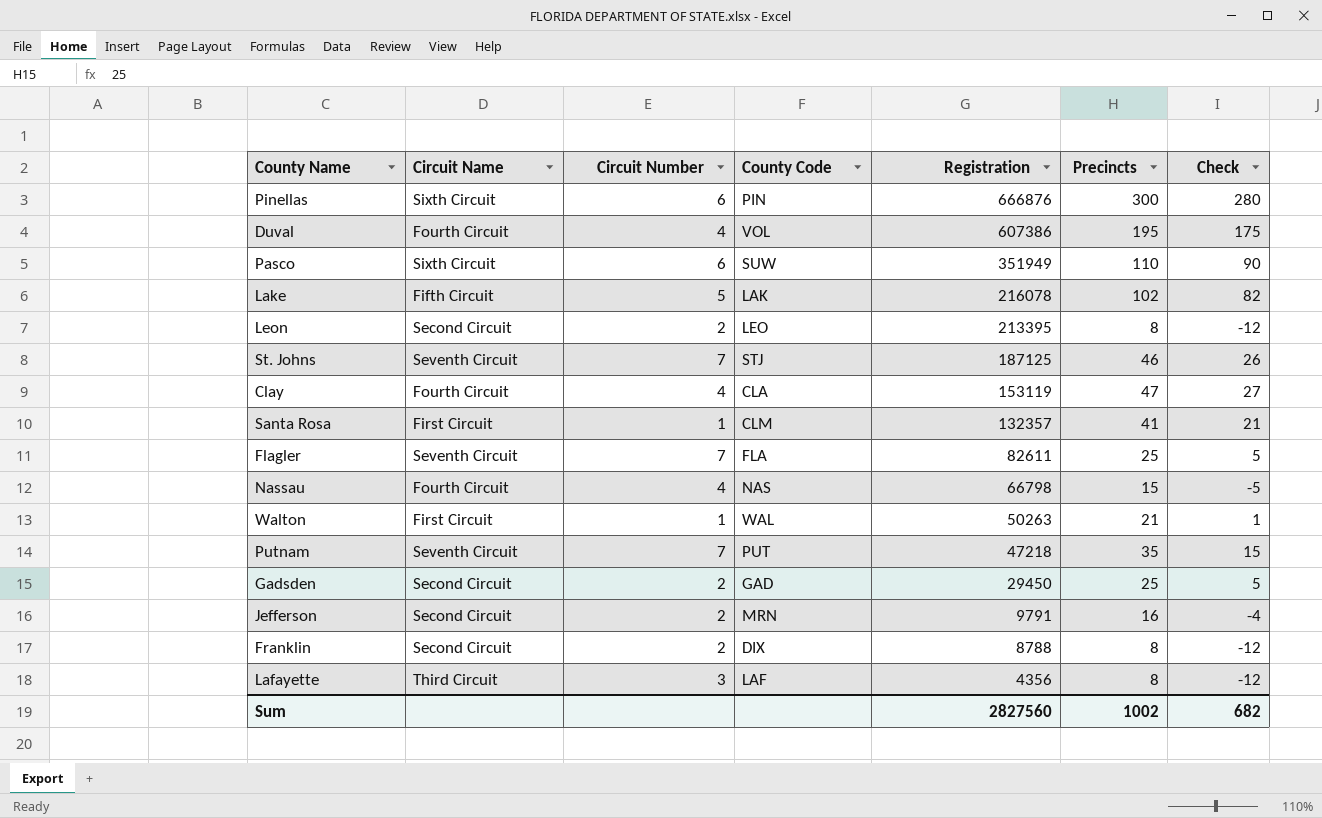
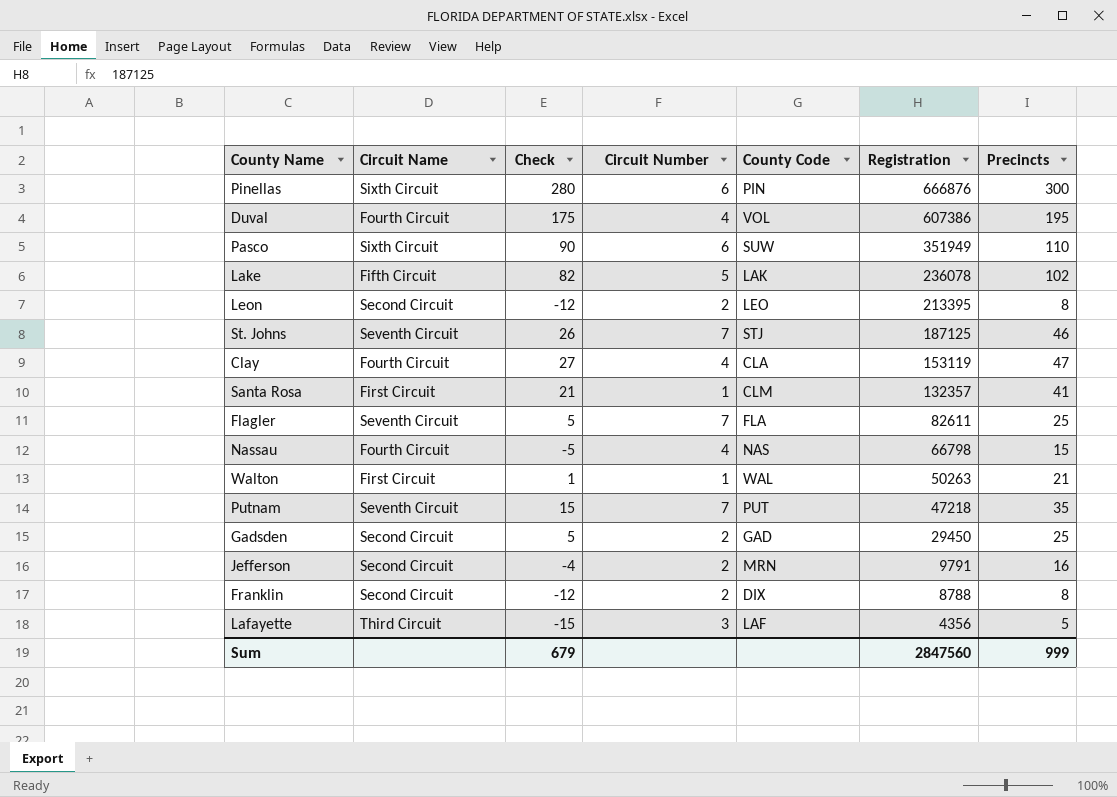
column Check | position: 7 -> 3
Lake | Registration: 216078 -> 236078
Lafayette | Check: -12 -> -15
Lafayette | Precincts: 8 -> 5
Sum | Check: 682 -> 679
Sum | Registration: 2827560 -> 2847560
Sum | Precincts: 1002 -> 999

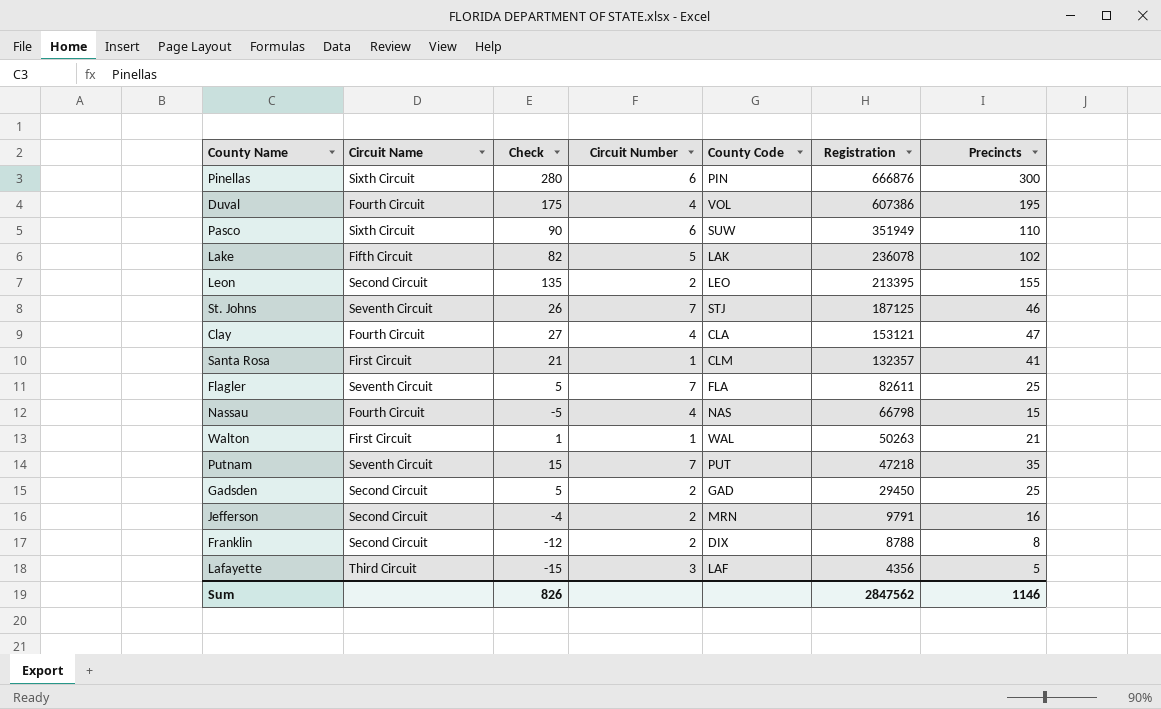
Leon | Check: -12 -> 135
Leon | Precincts: 8 -> 155
Clay | Registration: 153119 -> 153121
Sum | Check: 679 -> 826
Sum | Registration: 2847560 -> 2847562
Sum | Precincts: 999 -> 1146

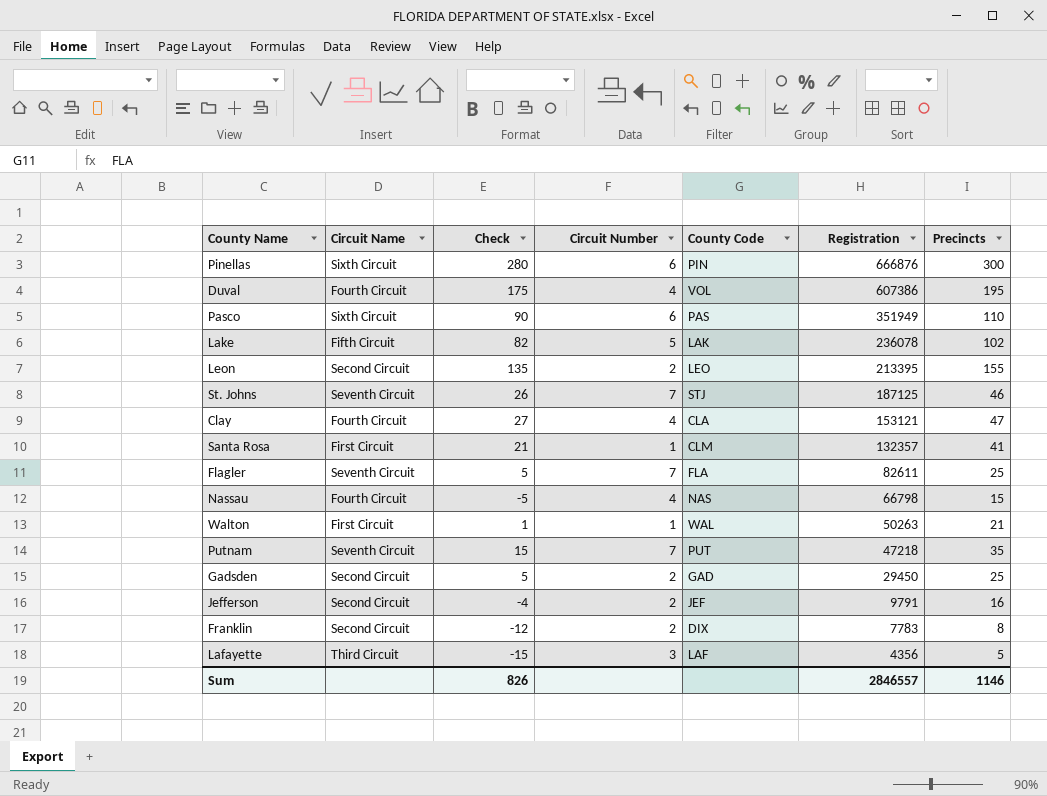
Pasco | County Code: SUW -> PAS
Jefferson | County Code: MRN -> JEF
Franklin | Registration: 8788 -> 7783
Sum | Registration: 2847562 -> 2846557

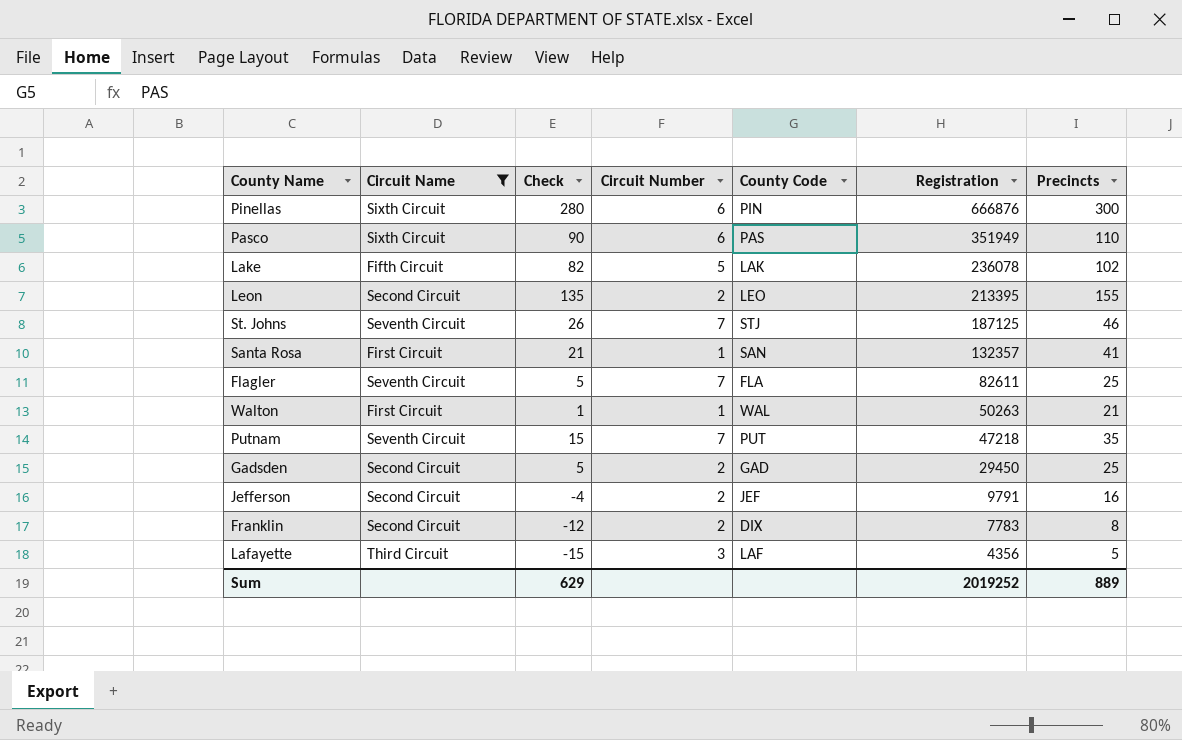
filter: none -> Circuit Name != Fourth Circuit
Santa Rosa | County Code: CLM -> SAN
Sum | Check: 826 -> 629
Sum | Registration: 2846557 -> 2019252
Sum | Precincts: 1146 -> 889

